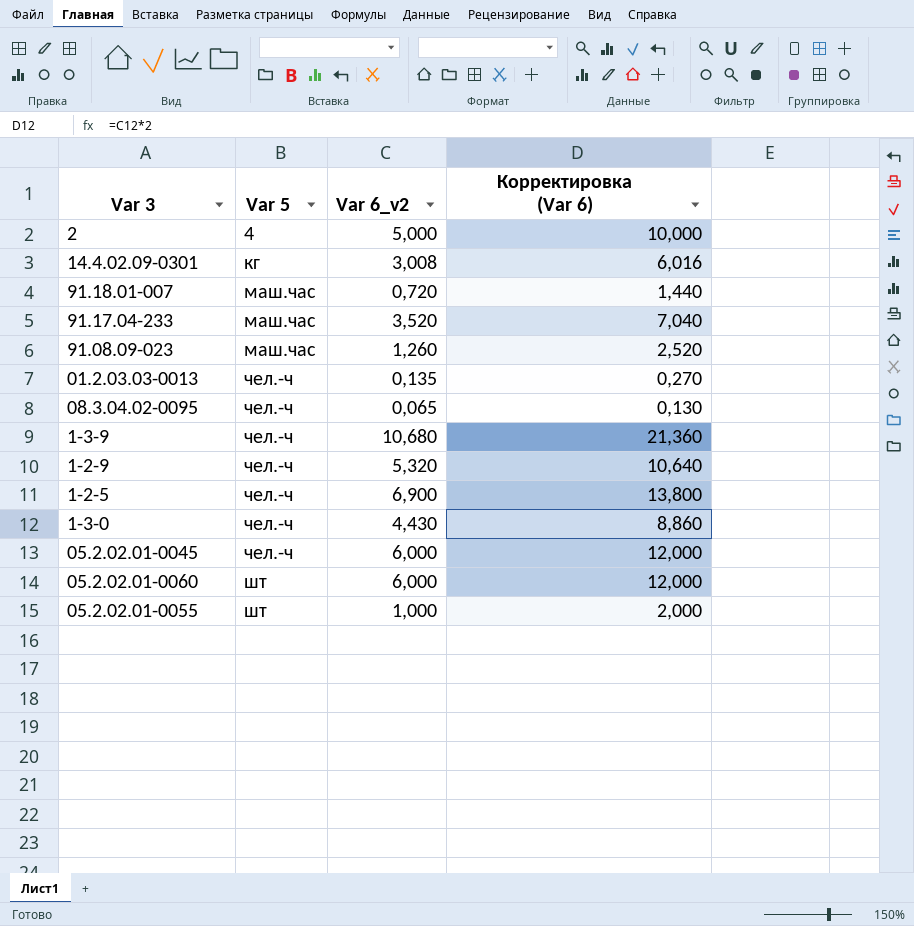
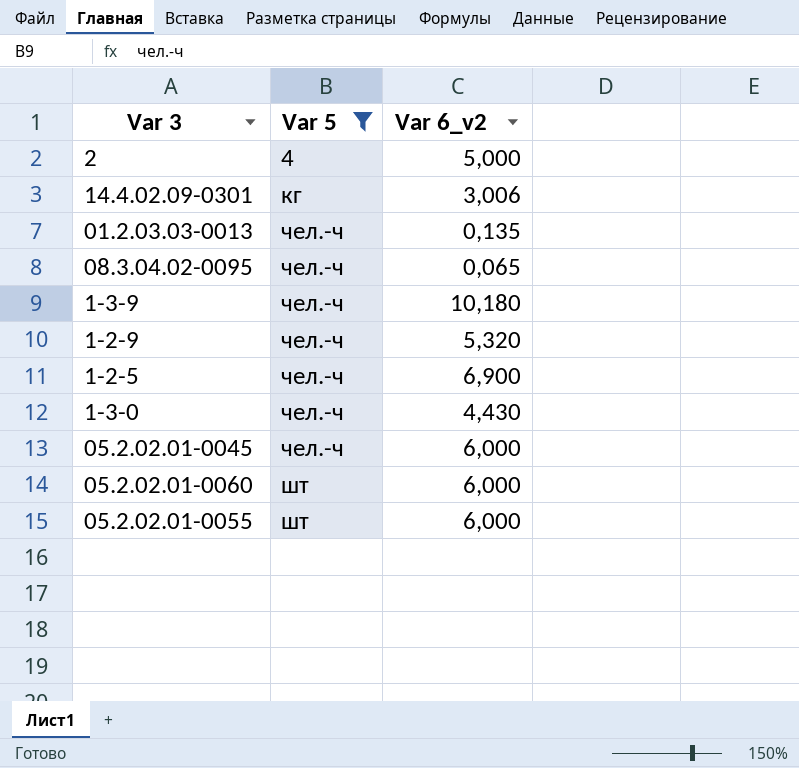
filter: none -> Var 5 != маш.час
column Корректировка (Var 6) | formula: [Var 6_v2] * 2 -> none
14.4.02.09-0301 | Var 6_v2: 3,008 -> 3,006
1-3-9 | Var 6_v2: 10,680 -> 10,180
05.2.02.01-0055 | Var 6_v2: 1,000 -> 6,000

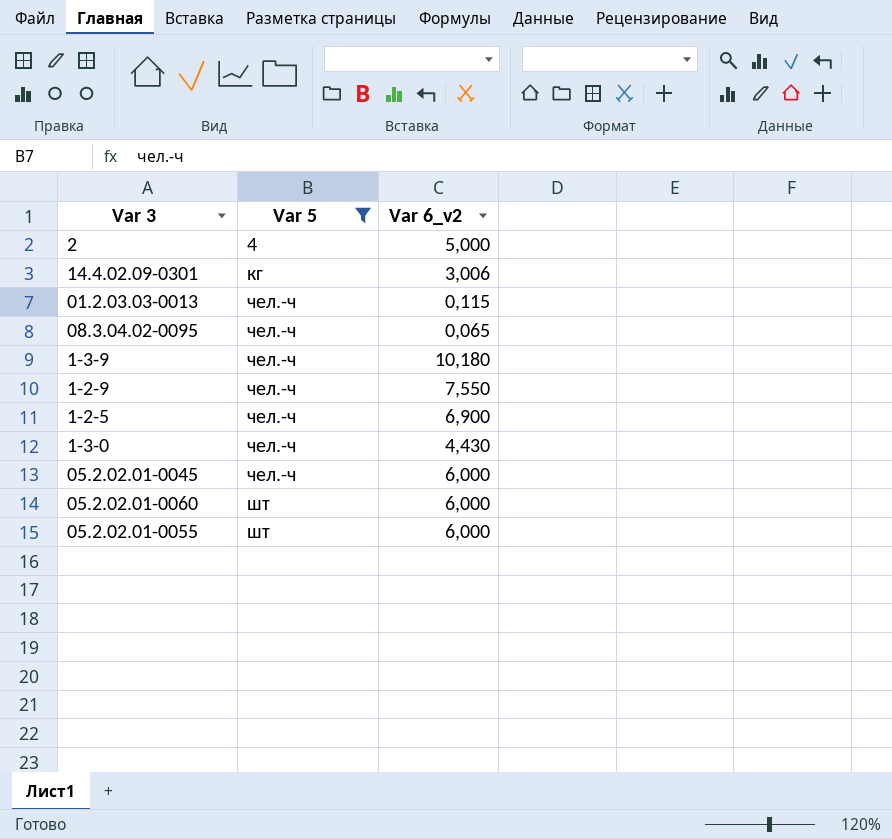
01.2.03.03-0013 | Var 6_v2: 0,135 -> 0,115
1-2-9 | Var 6_v2: 5,320 -> 7,550

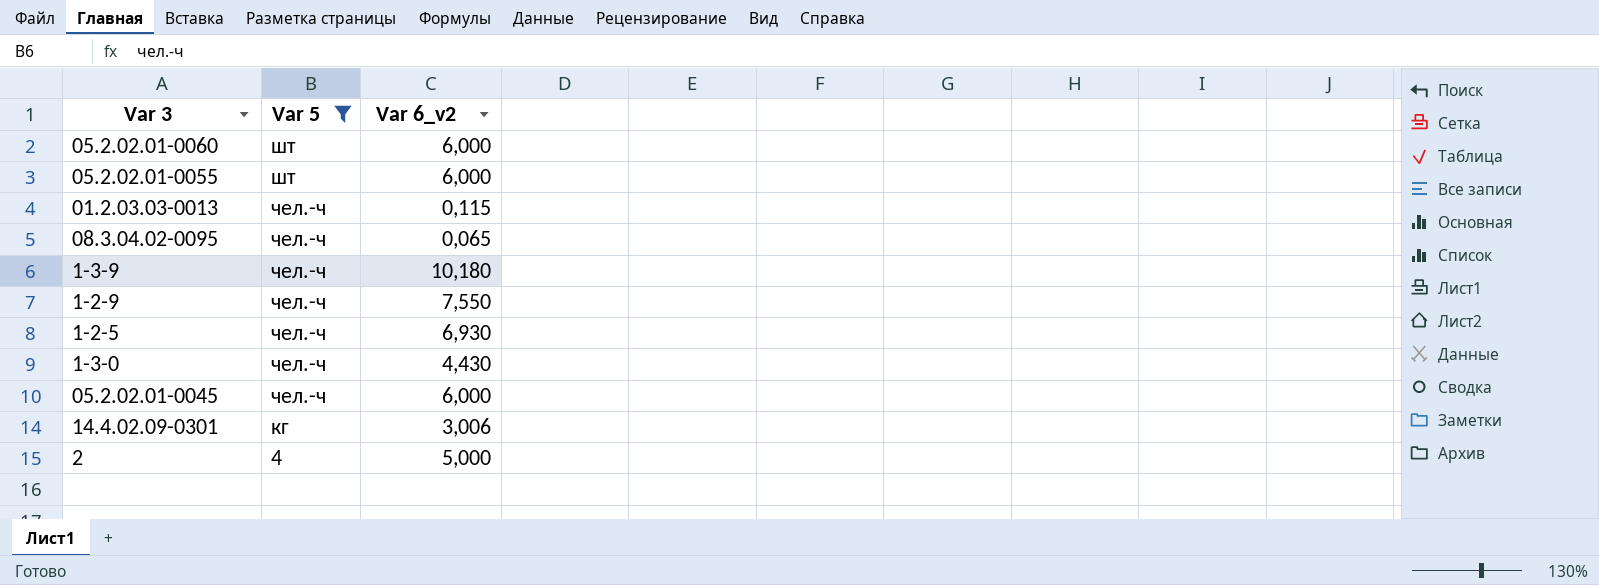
row order: Var 5 ascending -> Var 5 descending
1-2-5 | Var 6_v2: 6,900 -> 6,930

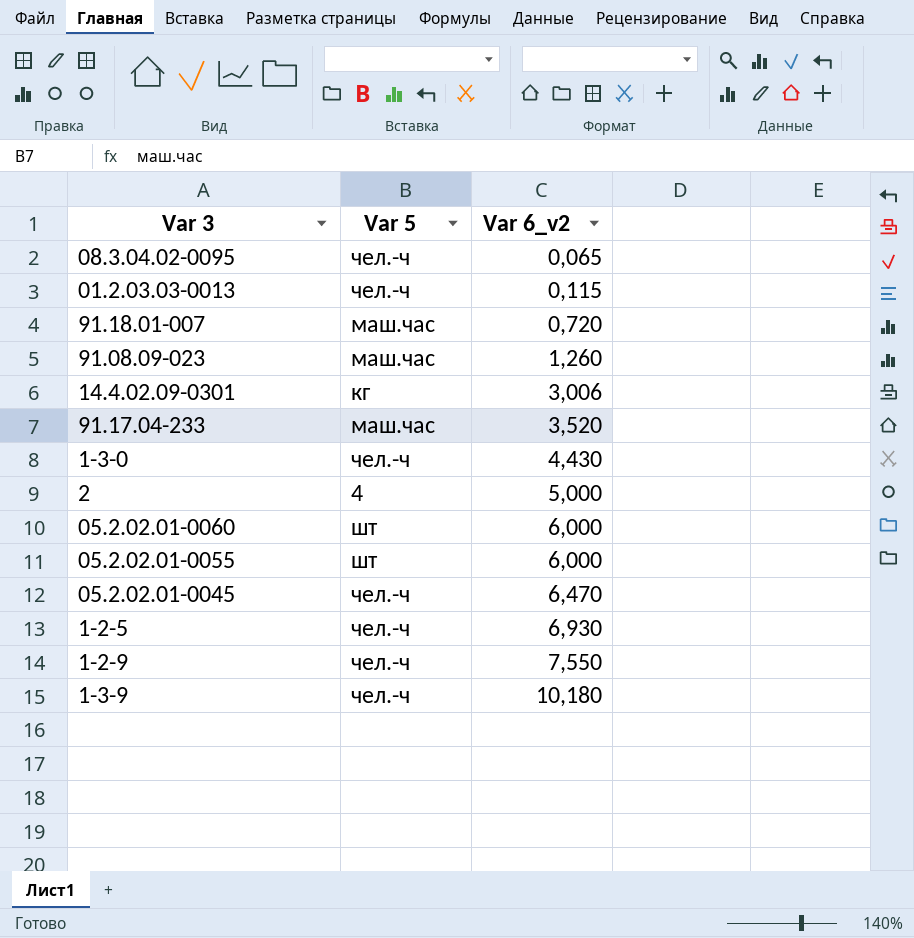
filter: Var 5 != маш.час -> none
row order: Var 5 descending -> Var 6_v2 ascending
05.2.02.01-0045 | Var 6_v2: 6,000 -> 6,470

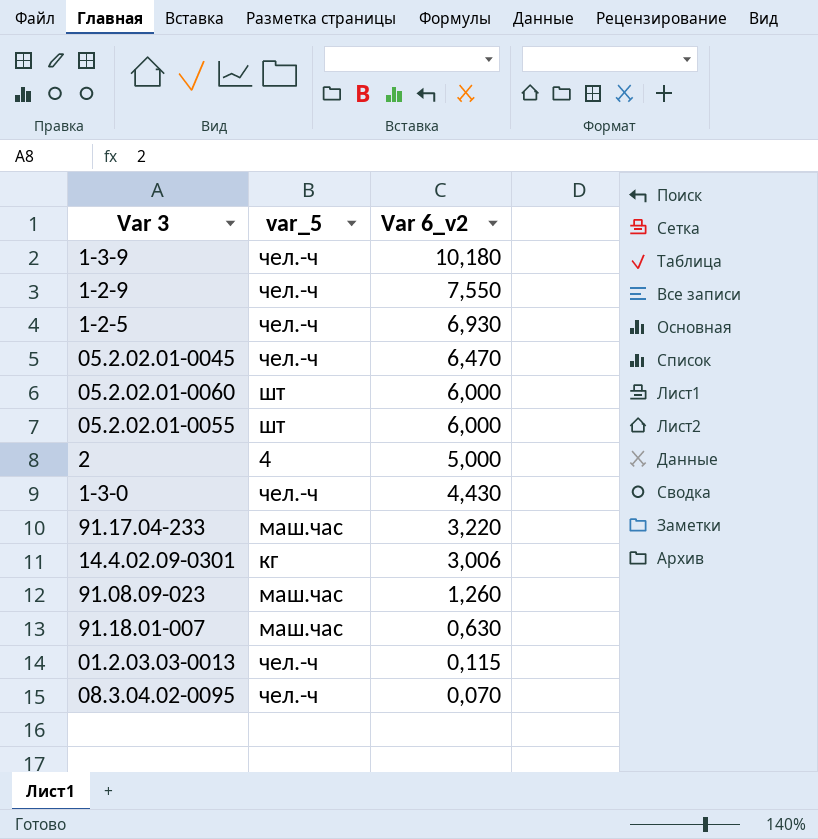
row order: Var 6_v2 ascending -> Var 6_v2 descending
column name: Var 5 -> var_5
91.17.04-233 | Var 6_v2: 3,520 -> 3,220
91.18.01-007 | Var 6_v2: 0,720 -> 0,630
08.3.04.02-0095 | Var 6_v2: 0,065 -> 0,070

